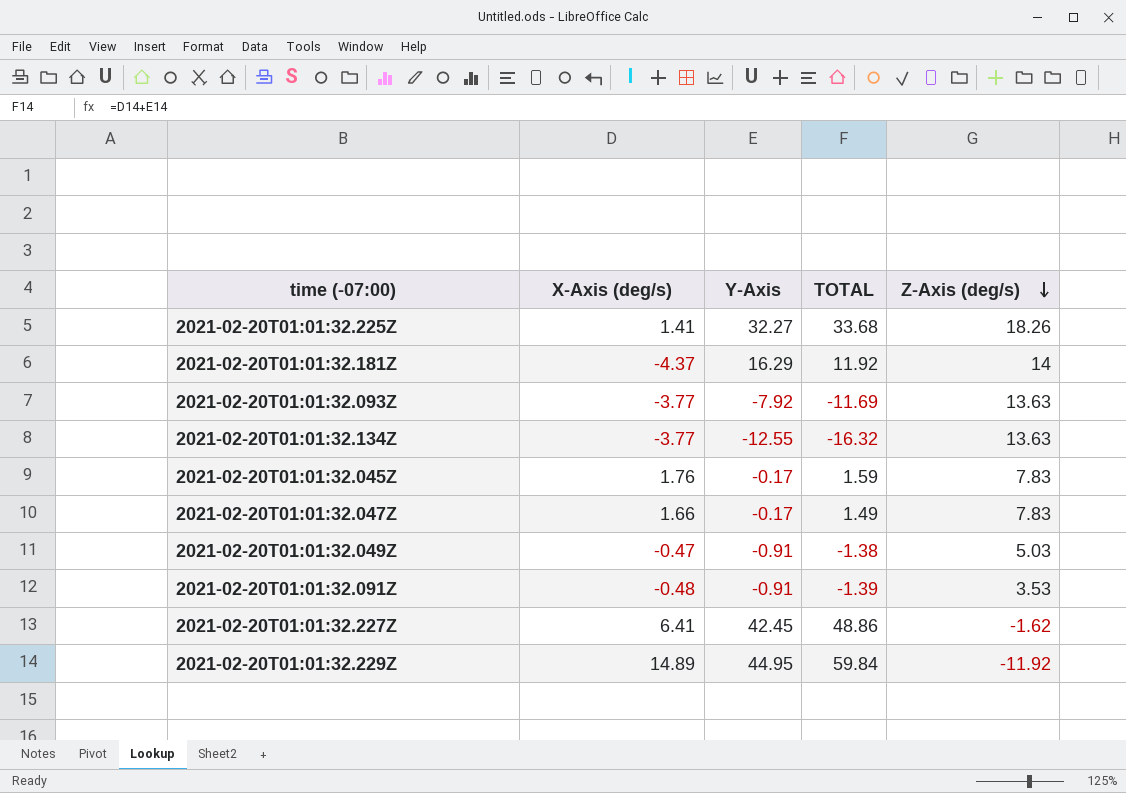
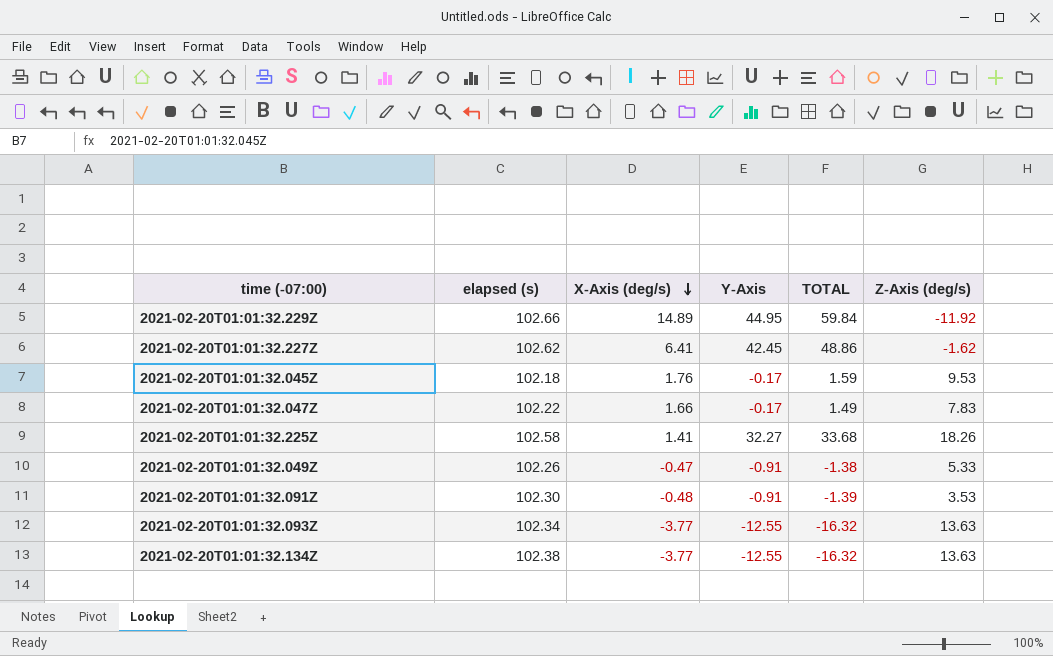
row order: Z-Axis (deg/s) descending -> X-Axis (deg/s) descending
column elapsed (s) | position: none -> 2
row 2021-02-20T01:01:32.181Z: -4.37 | 16.29 | 11.92 | 14 -> none
2021-02-20T01:01:32.045Z | Z-Axis (deg/s): 7.83 -> 9.53
2021-02-20T01:01:32.049Z | Z-Axis (deg/s): 5.03 -> 5.33
2021-02-20T01:01:32.093Z | Y-Axis: -7.92 -> -12.55
2021-02-20T01:01:32.093Z | TOTAL: -11.69 -> -16.32

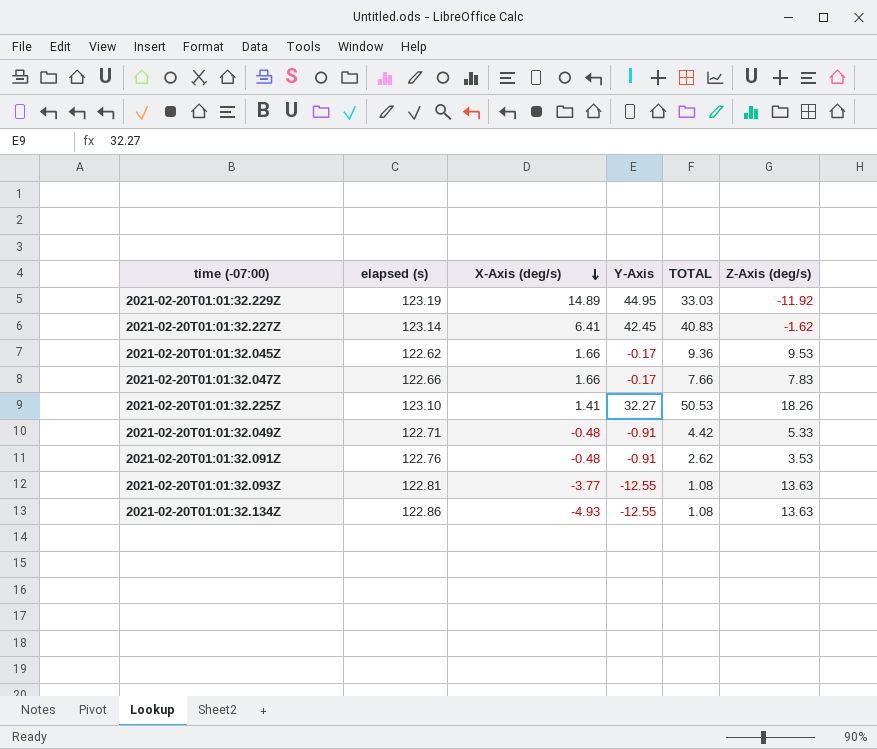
column TOTAL | formula: [X-Axis (deg/s)] + [Y-Axis] -> [Y-Axis] + [Z-Axis (deg/s)]
2021-02-20T01:01:32.229Z | elapsed (s): 102.66 -> 123.19
2021-02-20T01:01:32.227Z | elapsed (s): 102.62 -> 123.14
2021-02-20T01:01:32.045Z | elapsed (s): 102.18 -> 122.62
2021-02-20T01:01:32.045Z | X-Axis (deg/s): 1.76 -> 1.66
2021-02-20T01:01:32.047Z | elapsed (s): 102.22 -> 122.66
2021-02-20T01:01:32.225Z | elapsed (s): 102.58 -> 123.10
2021-02-20T01:01:32.049Z | elapsed (s): 102.26 -> 122.71
2021-02-20T01:01:32.049Z | X-Axis (deg/s): -0.47 -> -0.48
2021-02-20T01:01:32.091Z | elapsed (s): 102.30 -> 122.76
2021-02-20T01:01:32.093Z | elapsed (s): 102.34 -> 122.81
2021-02-20T01:01:32.134Z | elapsed (s): 102.38 -> 122.86
2021-02-20T01:01:32.134Z | X-Axis (deg/s): -3.77 -> -4.93

